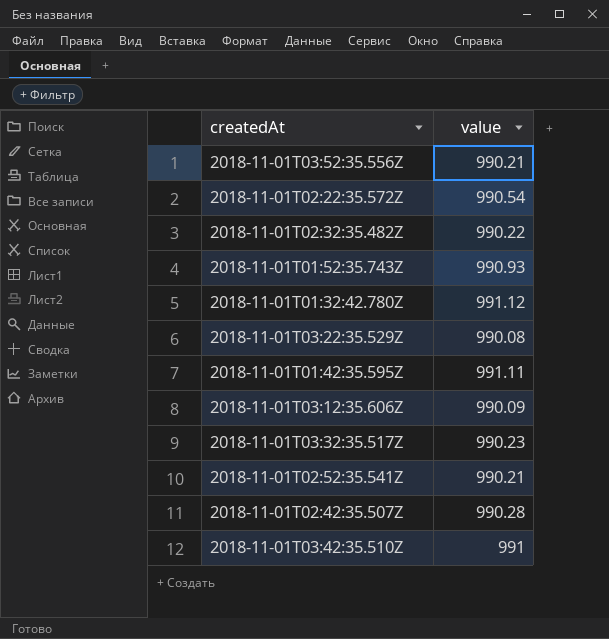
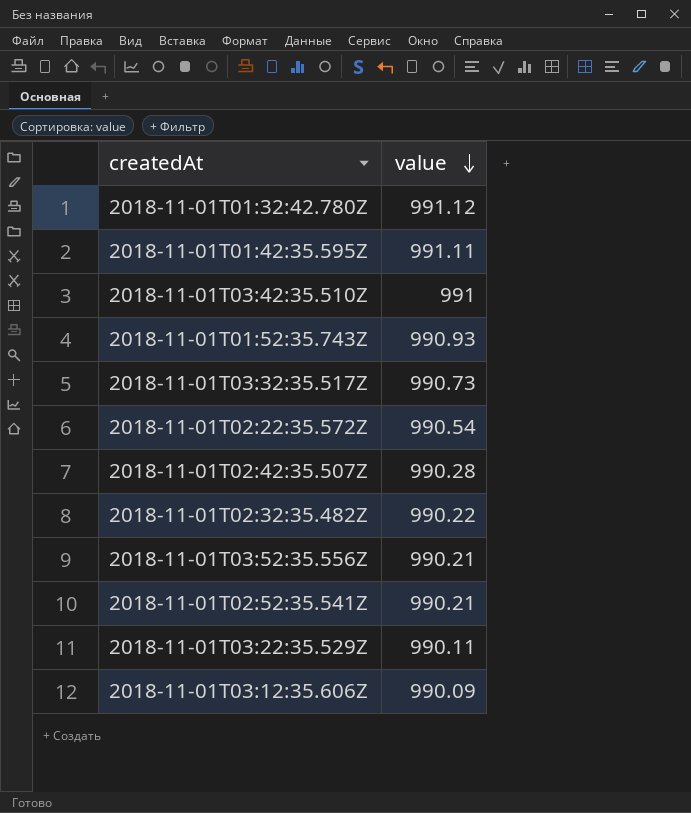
row order: none -> value descending
2018-11-01T03:32:35.517Z | value: 990.23 -> 990.73
2018-11-01T03:22:35.529Z | value: 990.08 -> 990.11

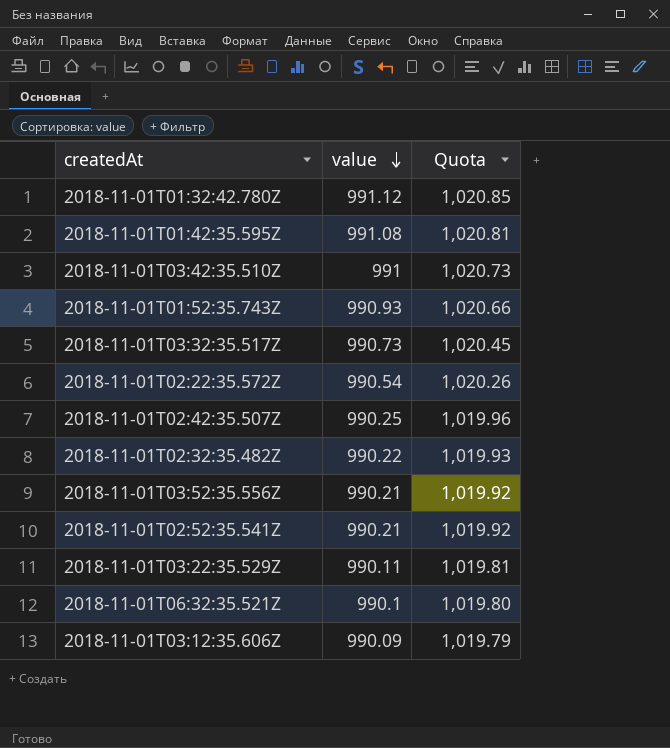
column Quota | formula: none -> [value] * 1.03
2018-11-01T01:42:35.595Z | value: 991.11 -> 991.08
2018-11-01T02:42:35.507Z | value: 990.28 -> 990.25
row 2018-11-01T06:32:35.521Z: none -> 990.1 | 1,019.80

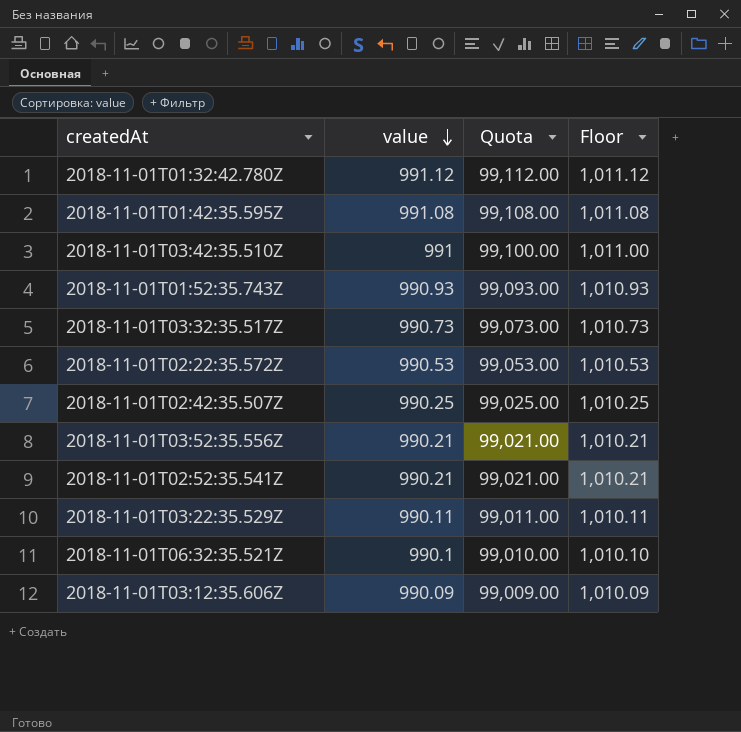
column Quota | formula: [value] * 1.03 -> [value] * 100
column Floor | formula: none -> [value] + 20
row 2018-11-01T02:32:35.482Z: 990.22 | 1,019.93 -> none
2018-11-01T02:22:35.572Z | value: 990.54 -> 990.53

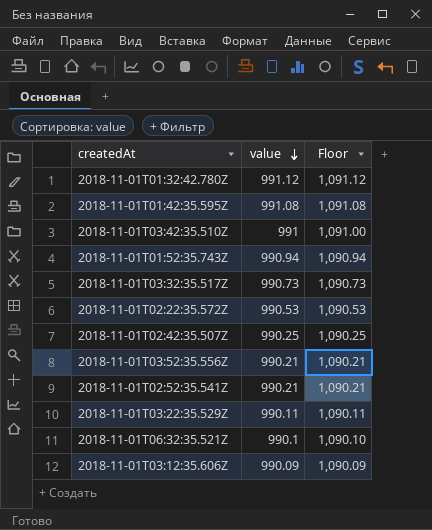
column Quota | formula: [value] * 100 -> none
column Floor | formula: [value] + 20 -> [value] + 100
2018-11-01T01:52:35.743Z | value: 990.93 -> 990.94

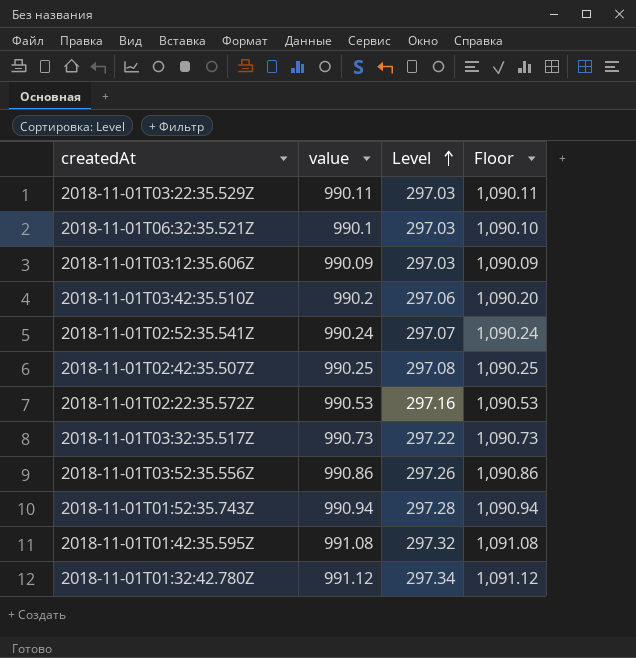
row order: value descending -> Level ascending
column Level | formula: none -> [value] * 0.3
2018-11-01T03:42:35.510Z | value: 991 -> 990.2
2018-11-01T03:42:35.510Z | Floor: 1,091.00 -> 1,090.20
2018-11-01T02:52:35.541Z | value: 990.21 -> 990.24
2018-11-01T02:52:35.541Z | Floor: 1,090.21 -> 1,090.24
2018-11-01T03:52:35.556Z | value: 990.21 -> 990.86
2018-11-01T03:52:35.556Z | Floor: 1,090.21 -> 1,090.86

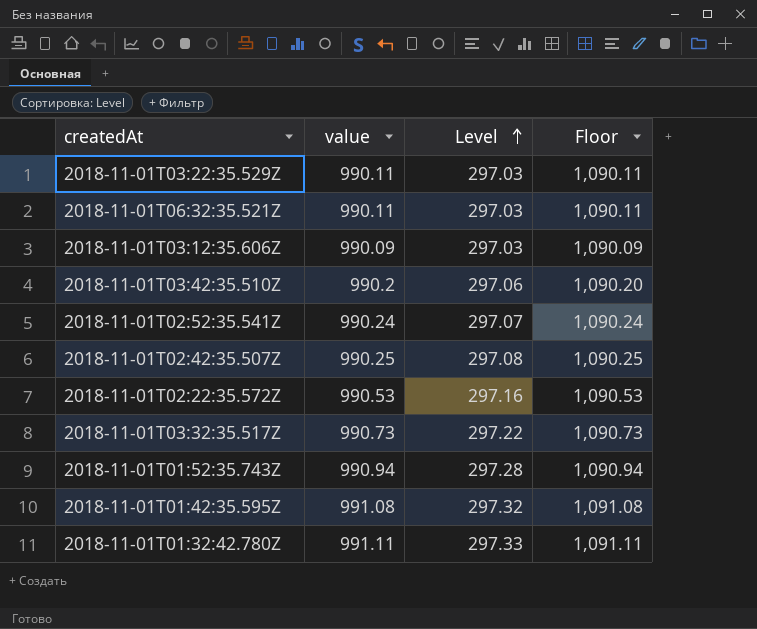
row 2018-11-01T03:52:35.556Z: 990.86 | 297.26 | 1,090.86 -> none
2018-11-01T06:32:35.521Z | value: 990.1 -> 990.11
2018-11-01T06:32:35.521Z | Floor: 1,090.10 -> 1,090.11
2018-11-01T01:32:42.780Z | value: 991.12 -> 991.11
2018-11-01T01:32:42.780Z | Level: 297.34 -> 297.33
2018-11-01T01:32:42.780Z | Floor: 1,091.12 -> 1,091.11

